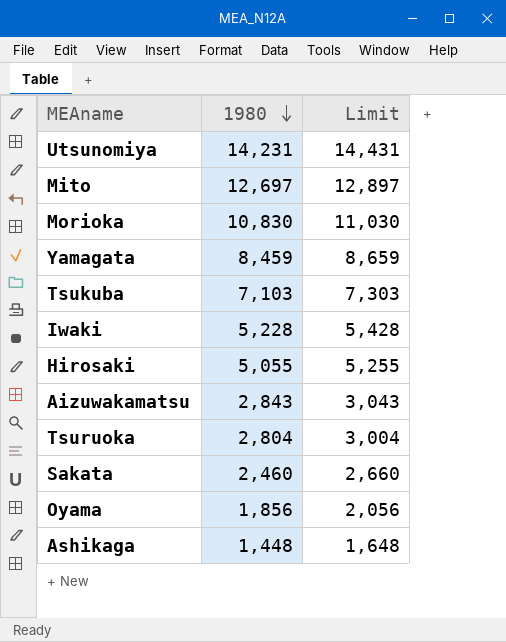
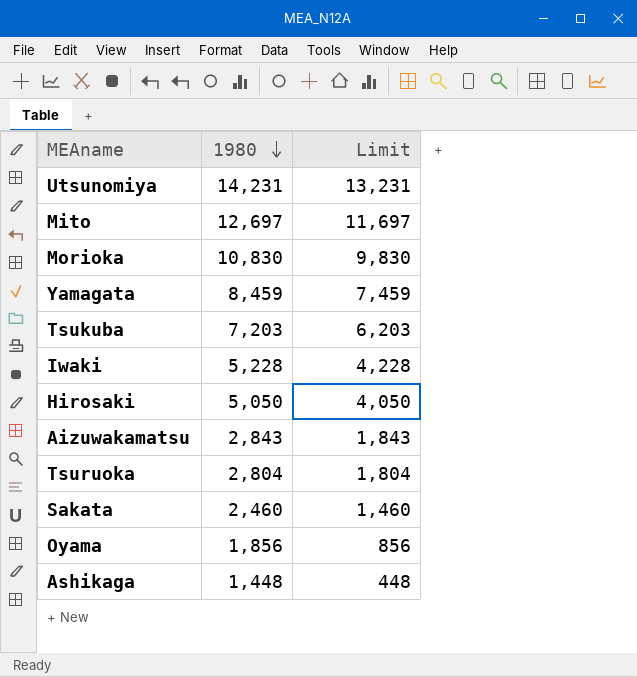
column Limit | formula: [1980] + 200 -> [1980] - 1000
Tsukuba | 1980: 7,103 -> 7,203
Hirosaki | 1980: 5,055 -> 5,050

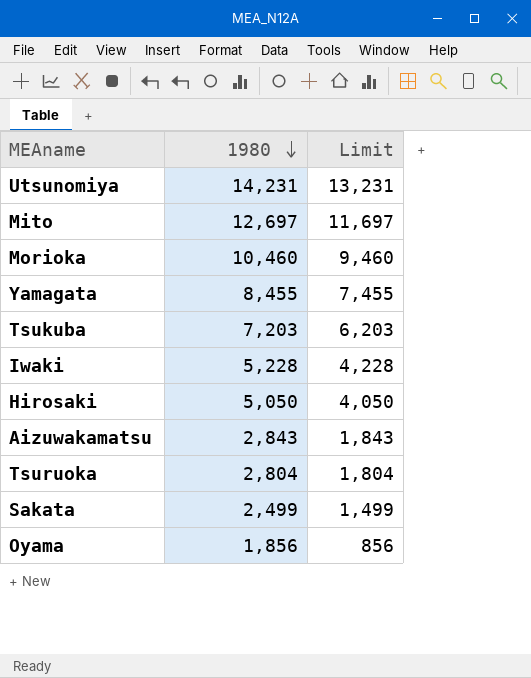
row Ashikaga: 1,448 | 448 -> none
Morioka | 1980: 10,830 -> 10,460
Morioka | Limit: 9,830 -> 9,460
Yamagata | 1980: 8,459 -> 8,455
Yamagata | Limit: 7,459 -> 7,455
Sakata | 1980: 2,460 -> 2,499
Sakata | Limit: 1,460 -> 1,499

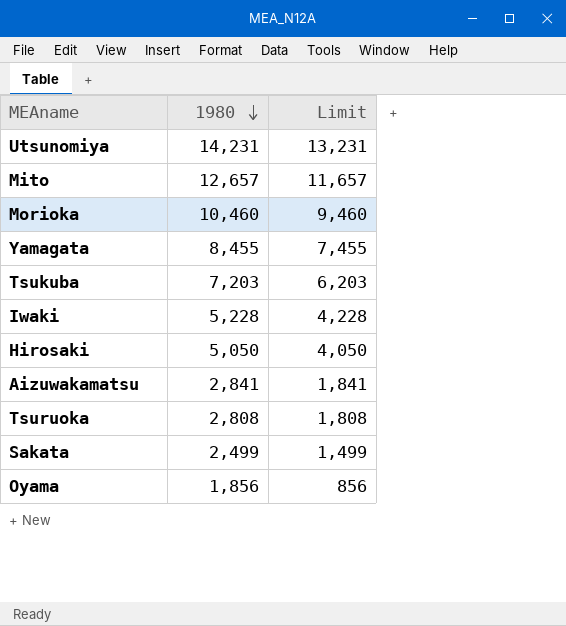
Mito | 1980: 12,697 -> 12,657
Mito | Limit: 11,697 -> 11,657
Aizuwakamatsu | 1980: 2,843 -> 2,841
Aizuwakamatsu | Limit: 1,843 -> 1,841
Tsuruoka | 1980: 2,804 -> 2,808
Tsuruoka | Limit: 1,804 -> 1,808

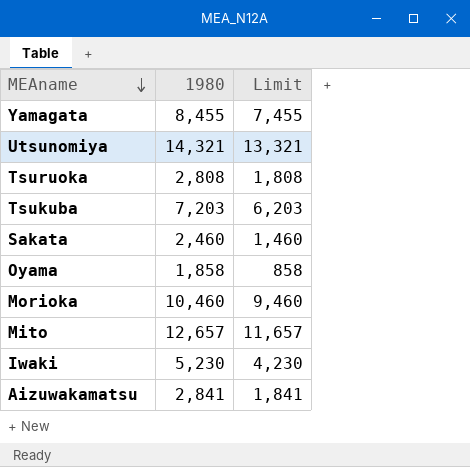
row order: 1980 descending -> MEAname descending
row Hirosaki: 5,050 | 4,050 -> none
Utsunomiya | 1980: 14,231 -> 14,321
Utsunomiya | Limit: 13,231 -> 13,321
Sakata | 1980: 2,499 -> 2,460
Sakata | Limit: 1,499 -> 1,460
Oyama | 1980: 1,856 -> 1,858
Oyama | Limit: 856 -> 858
Iwaki | 1980: 5,228 -> 5,230
Iwaki | Limit: 4,228 -> 4,230

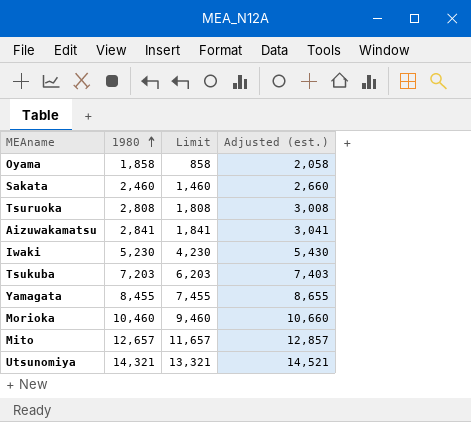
row order: MEAname descending -> 1980 ascending
column Adjusted (est.) | formula: none -> [1980] + 200

